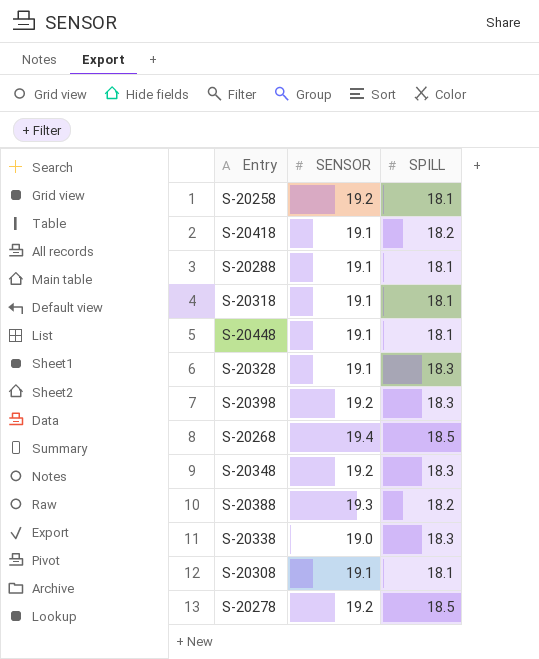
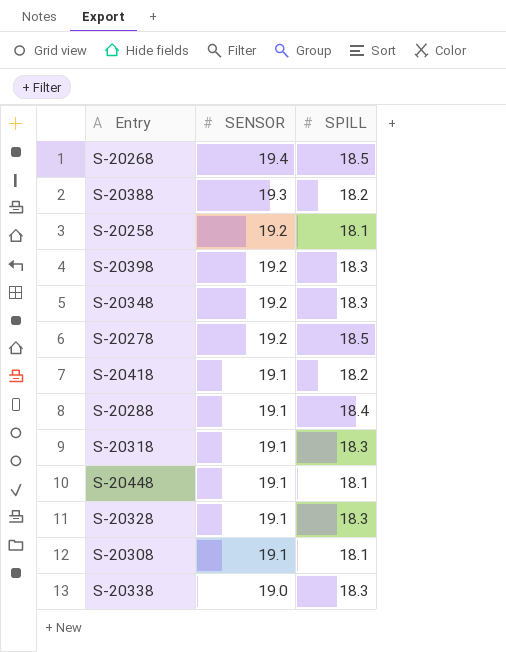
row order: none -> SENSOR descending
S-20288 | SPILL: 18.1 -> 18.4
S-20318 | SPILL: 18.1 -> 18.3

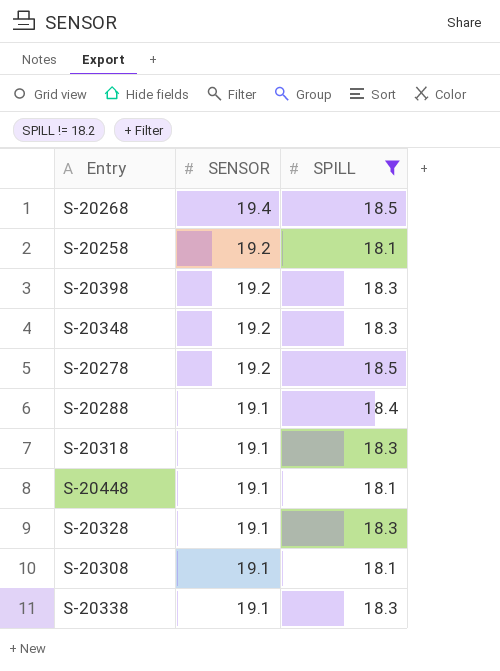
filter: none -> SPILL != 18.2
S-20338 | SENSOR: 19.0 -> 19.1

